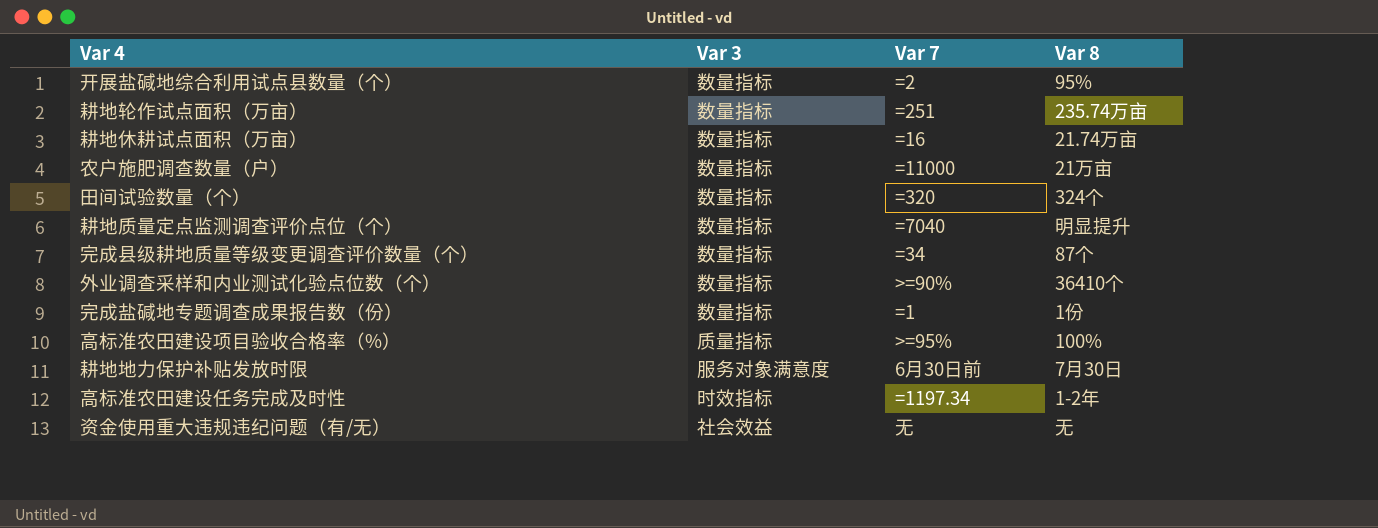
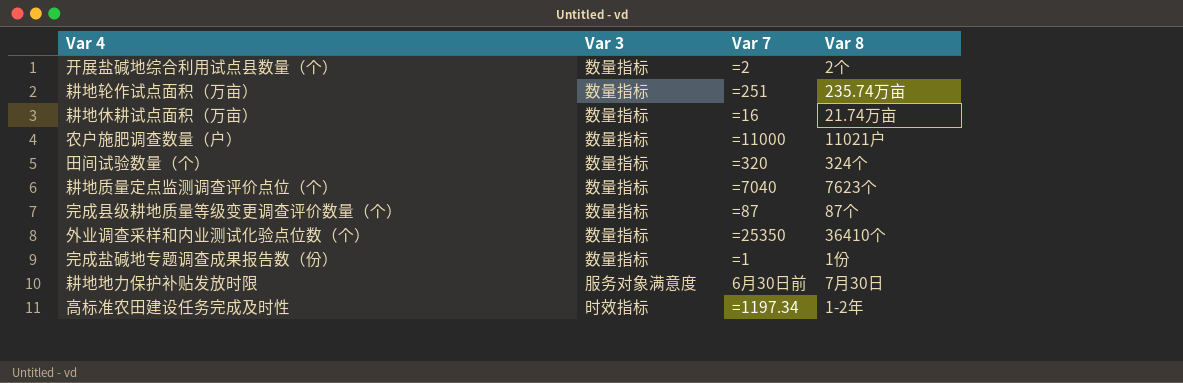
row 高标准农田建设项目验收合格率（%）: 质量指标 | >=95% | 100% -> none
row 资金使用重大违规违纪问题（有/无）: 社会效益 | 无 | 无 -> none
开展盐碱地综合利用试点县数量（个） | Var 8: 95% -> 2个
农户施肥调查数量（户） | Var 8: 21万亩 -> 11021户
耕地质量定点监测调查评价点位（个） | Var 8: 明显提升 -> 7623个
完成县级耕地质量等级变更调查评价数量（个） | Var 7: =34 -> =87
外业调查采样和内业测试化验点位数（个） | Var 7: >=90% -> =25350

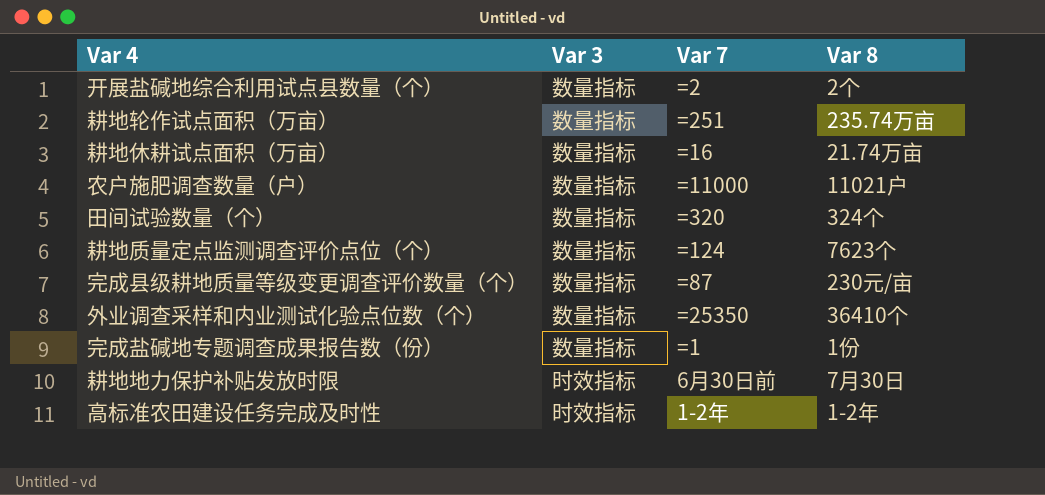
耕地质量定点监测调查评价点位（个） | Var 7: =7040 -> =124
完成县级耕地质量等级变更调查评价数量（个） | Var 8: 87个 -> 230元/亩
耕地地力保护补贴发放时限 | Var 3: 服务对象满意度 -> 时效指标
高标准农田建设任务完成及时性 | Var 7: =1197.34 -> 1-2年

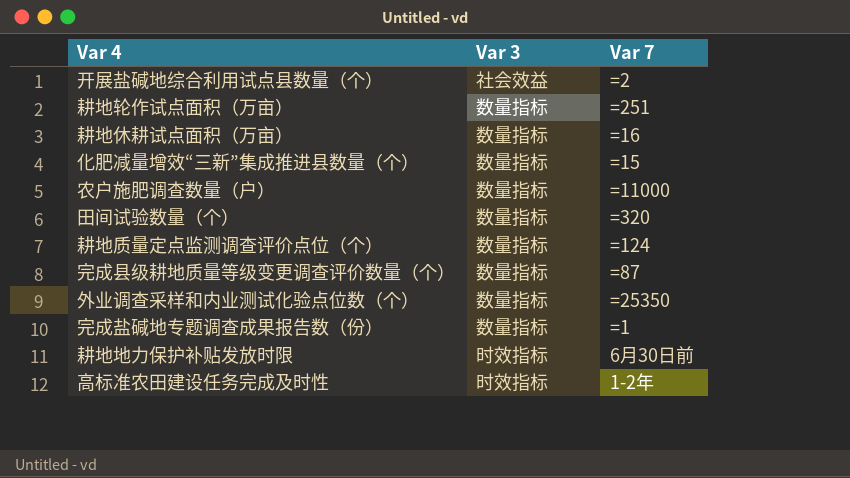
column Var 8 | position: 4 -> none
开展盐碱地综合利用试点县数量（个） | Var 3: 数量指标 -> 社会效益
row 化肥减量增效“三新”集成推进县数量（个）: none -> 数量指标 | =15

